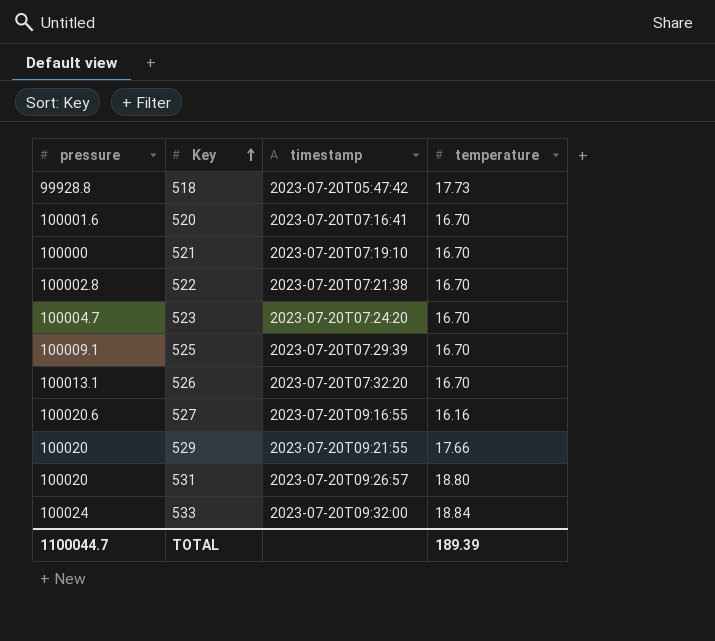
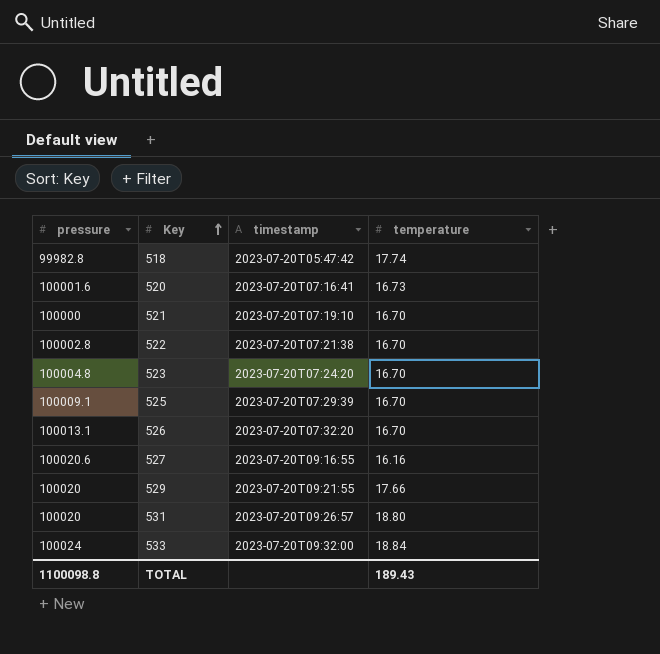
518 | pressure: 99928.8 -> 99982.8
518 | temperature: 17.73 -> 17.74
520 | temperature: 16.70 -> 16.73
523 | pressure: 100004.7 -> 100004.8
TOTAL | pressure: 1100044.7 -> 1100098.8
TOTAL | temperature: 189.39 -> 189.43

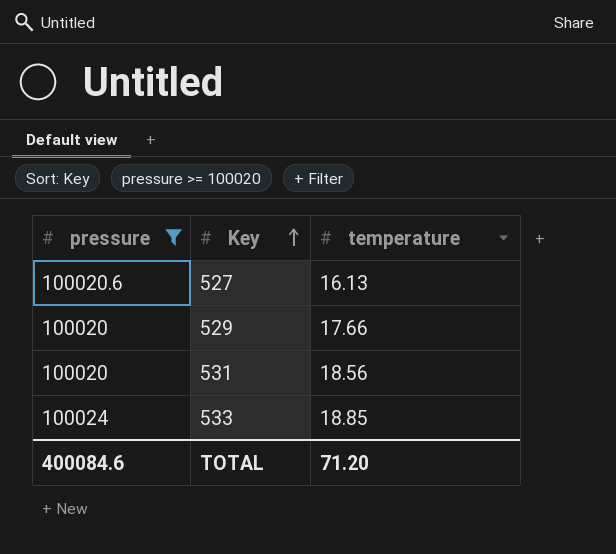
filter: none -> pressure >= 100020
column timestamp | position: 3 -> none
527 | temperature: 16.16 -> 16.13
531 | temperature: 18.80 -> 18.56
533 | temperature: 18.84 -> 18.85
TOTAL | pressure: 1100098.8 -> 400084.6
TOTAL | temperature: 189.43 -> 71.20

